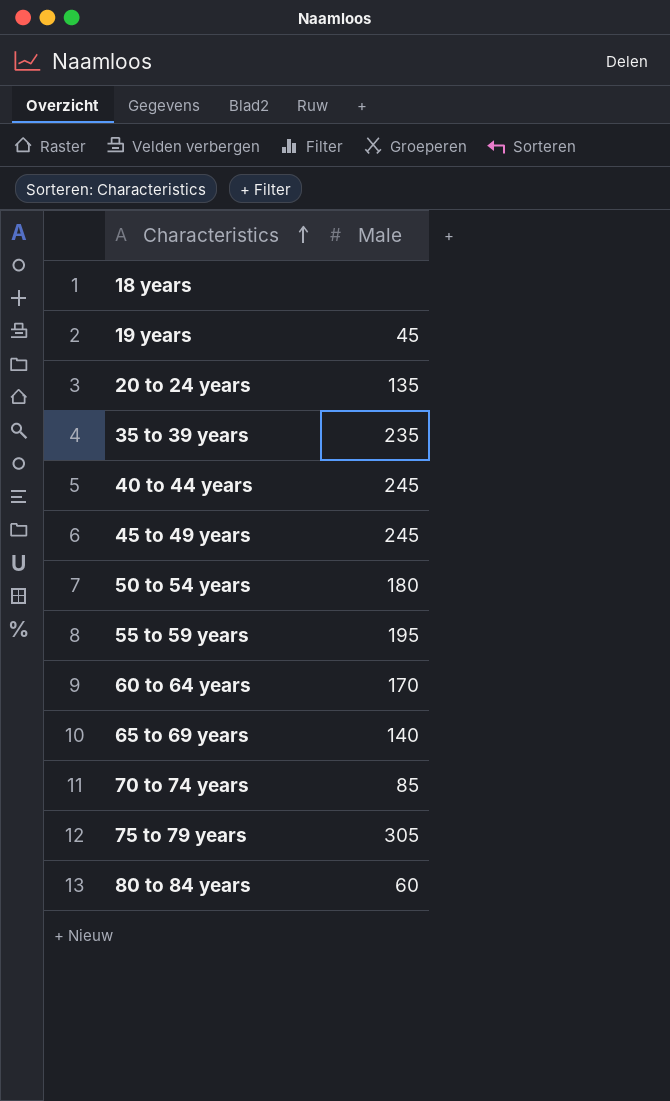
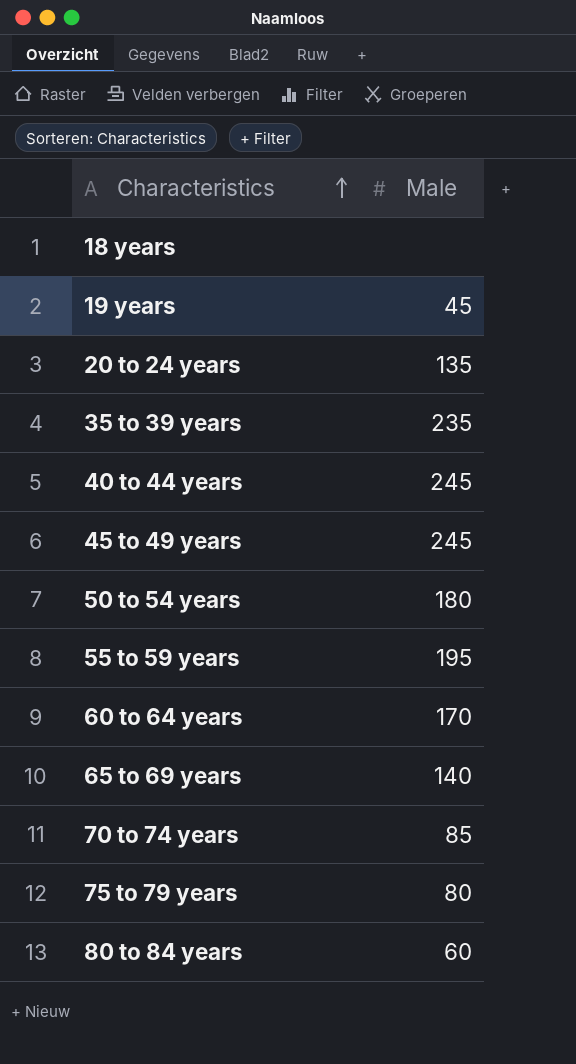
75 to 79 years | Male: 305 -> 80

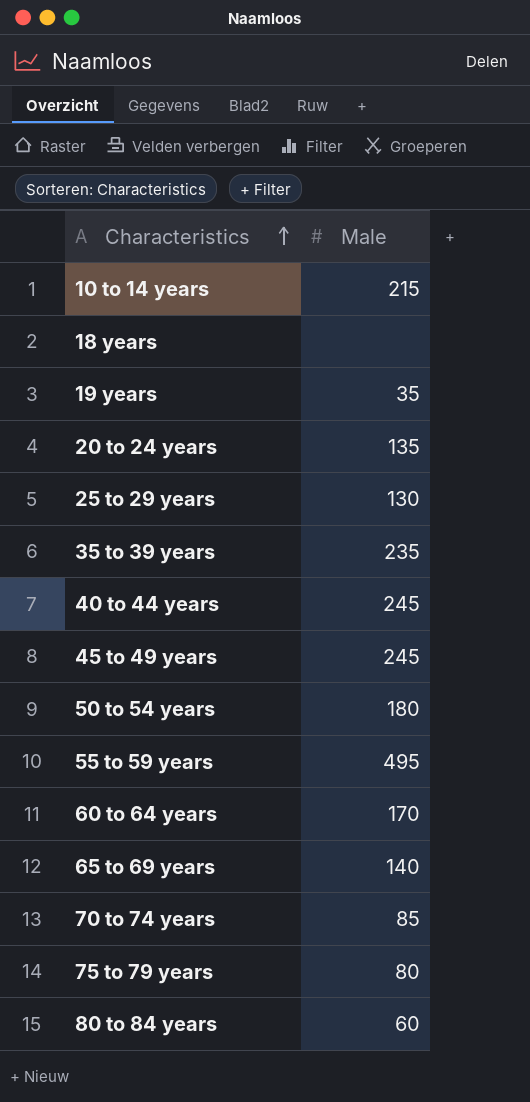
row 10 to 14 years: none -> 215
19 years | Male: 45 -> 35
row 25 to 29 years: none -> 130
55 to 59 years | Male: 195 -> 495

